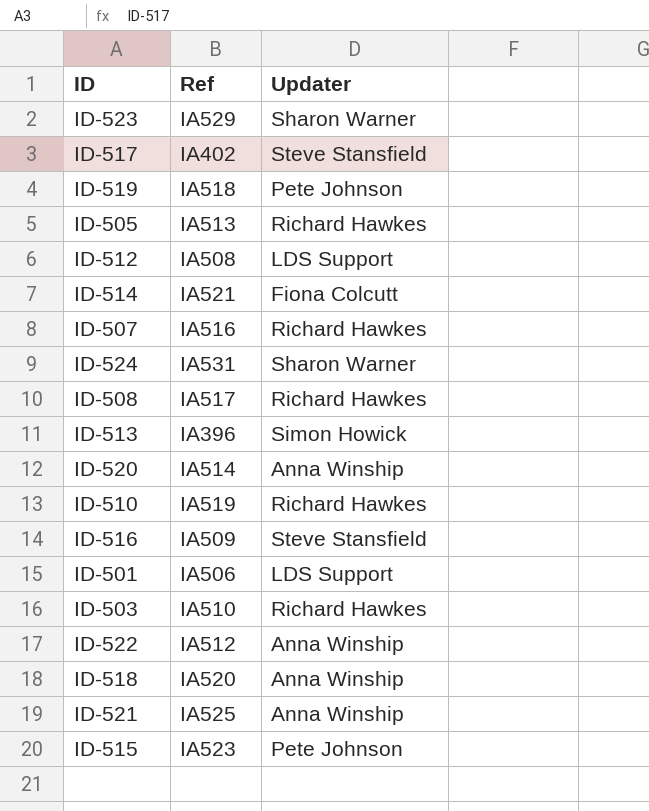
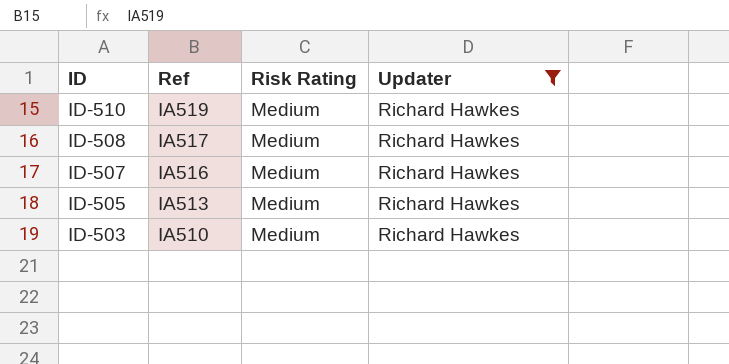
filter: none -> Updater = Richard Hawkes
row order: none -> ID descending
column Risk Rating | position: none -> 3

